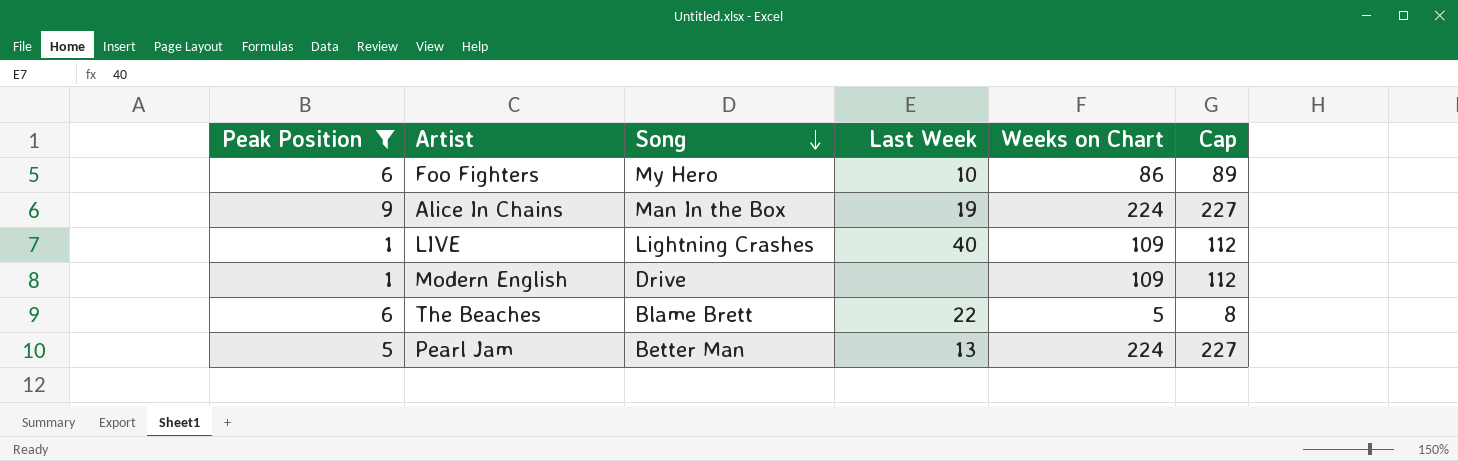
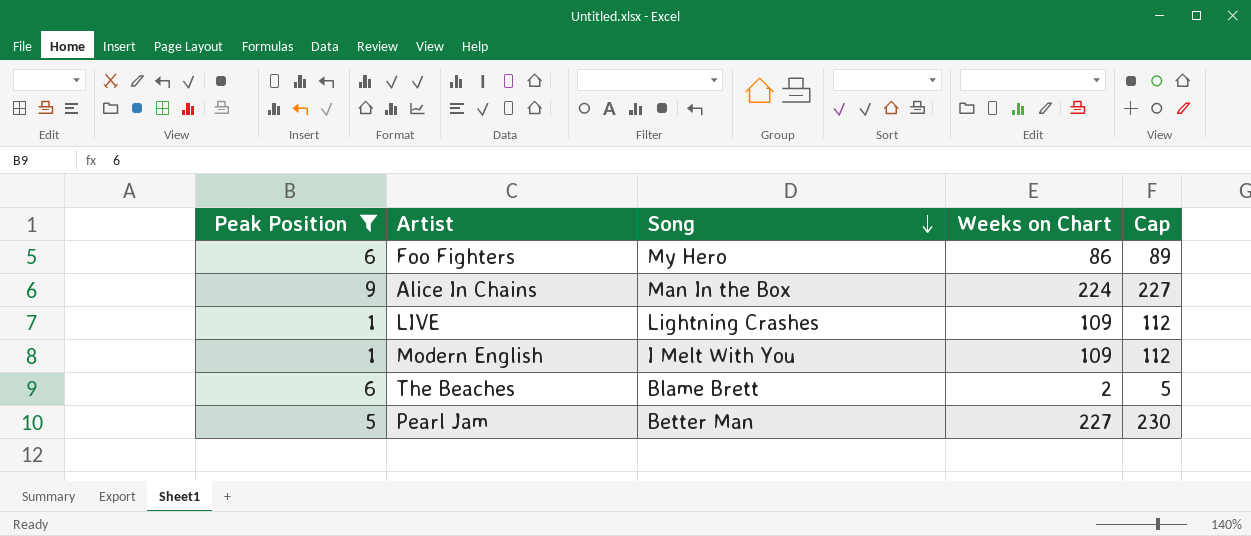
column Last Week | position: 4 -> none
Modern English | Song: Drive -> I Melt With You
The Beaches | Weeks on Chart: 5 -> 2
The Beaches | Cap: 8 -> 5
Pearl Jam | Weeks on Chart: 224 -> 227
Pearl Jam | Cap: 227 -> 230

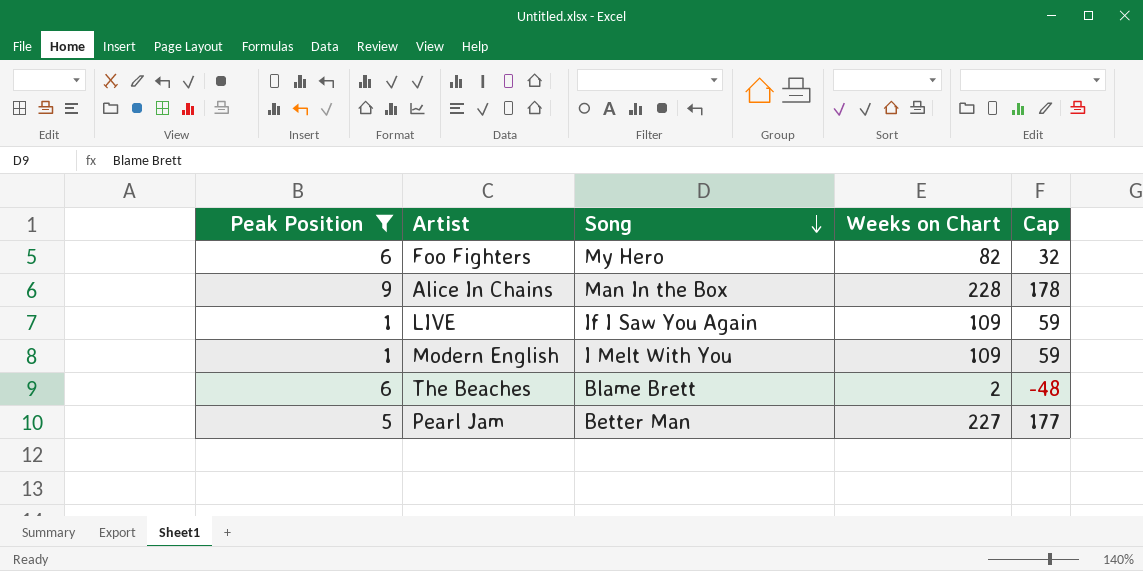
column Cap | formula: [Weeks on Chart] + 3 -> [Weeks on Chart] - 50
Foo Fighters | Weeks on Chart: 86 -> 82
Alice In Chains | Weeks on Chart: 224 -> 228
LIVE | Song: Lightning Crashes -> If I Saw You Again

